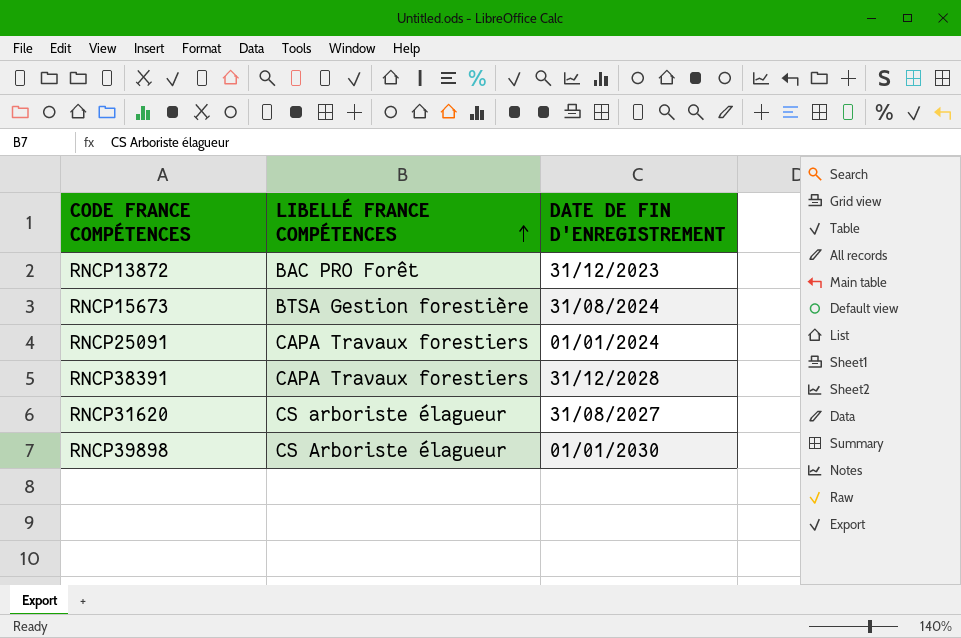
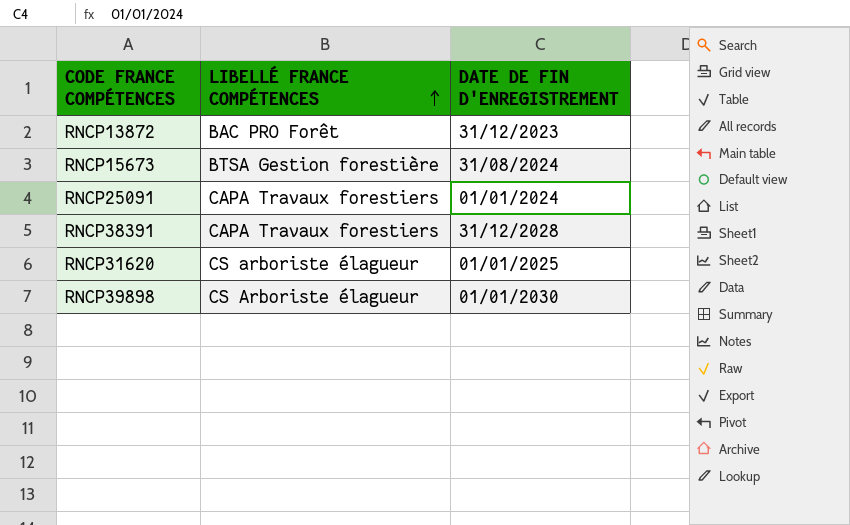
RNCP31620 | DATE DE FIN D'ENREGISTREMENT: 31/08/2027 -> 01/01/2025

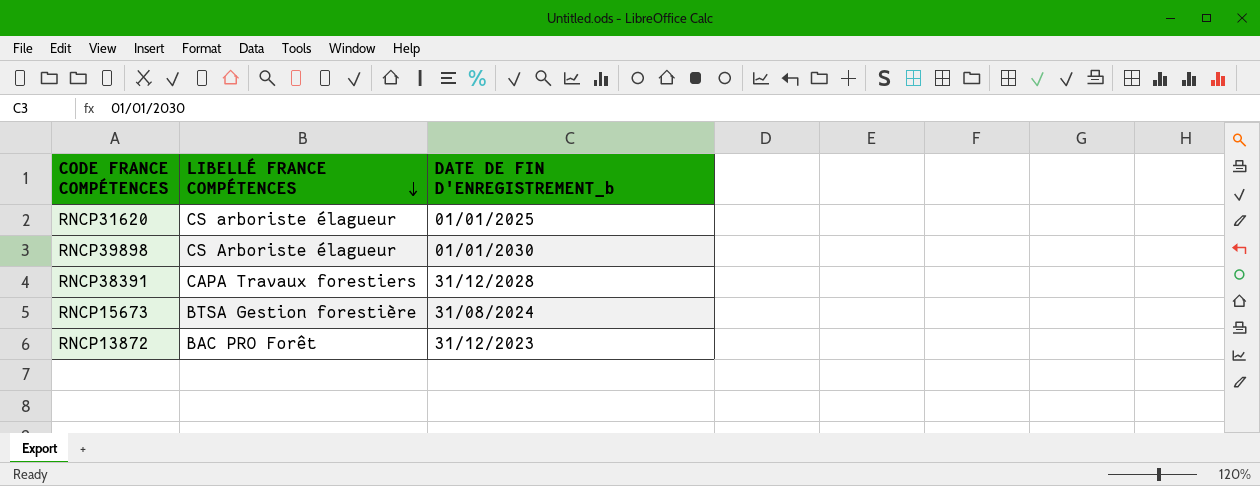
row order: LIBELLÉ FRANCE COMPÉTENCES ascending -> LIBELLÉ FRANCE COMPÉTENCES descending
column name: DATE DE FIN D'ENREGISTREMENT -> DATE DE FIN D'ENREGISTREMENT_b
row RNCP25091: CAPA Travaux forestiers | 01/01/2024 -> none

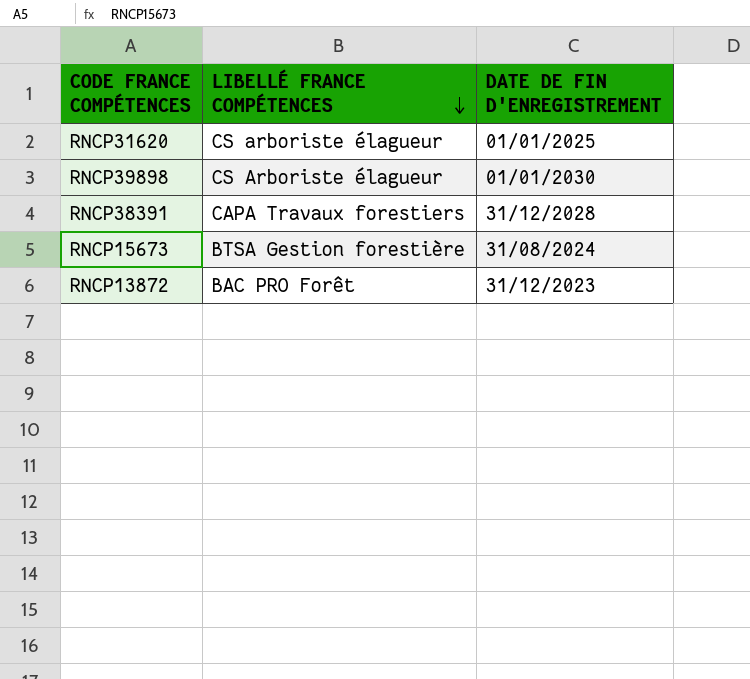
column name: DATE DE FIN D'ENREGISTREMENT_b -> DATE DE FIN D'ENREGISTREMENT

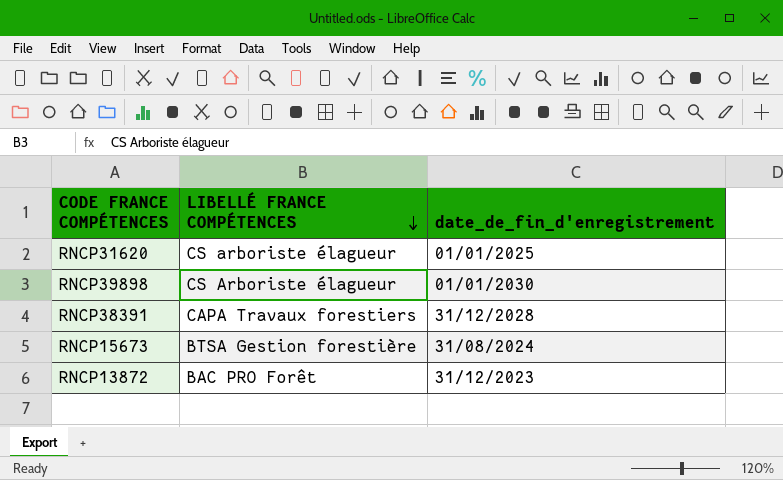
column name: DATE DE FIN D'ENREGISTREMENT -> date_de_fin_d'enregistrement

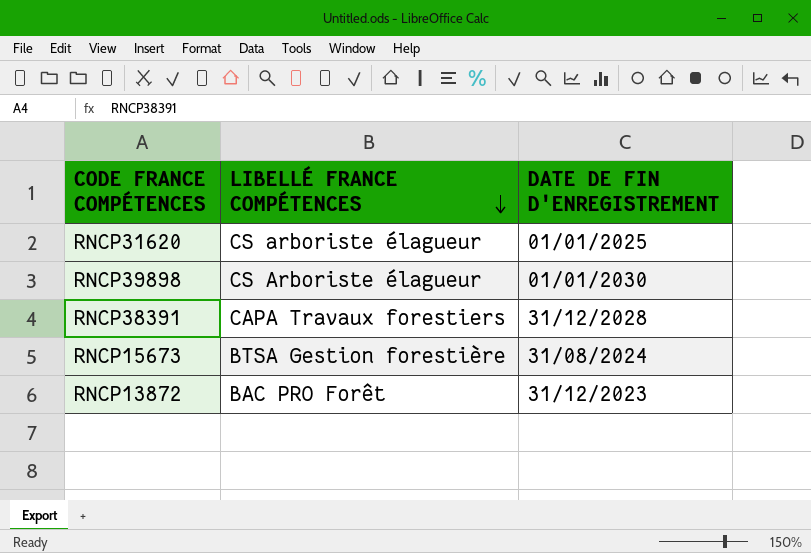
column name: date_de_fin_d'enregistrement -> DATE DE FIN D'ENREGISTREMENT

